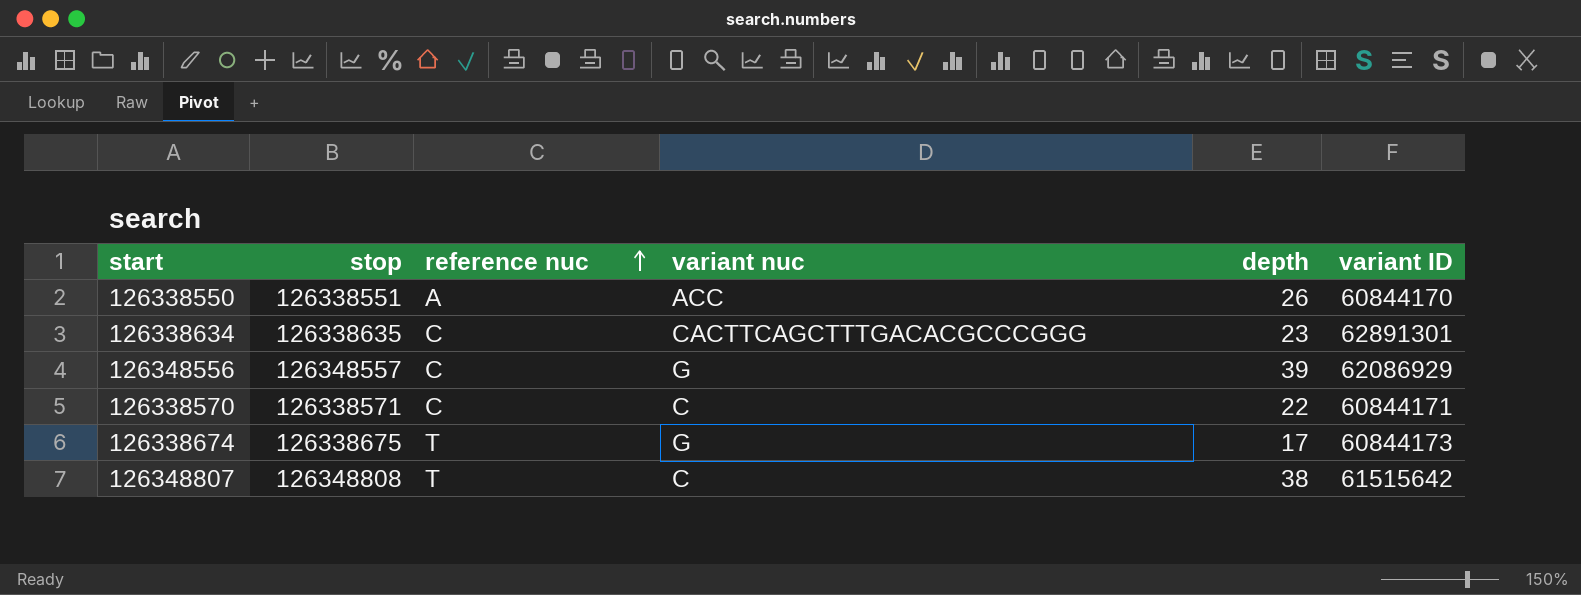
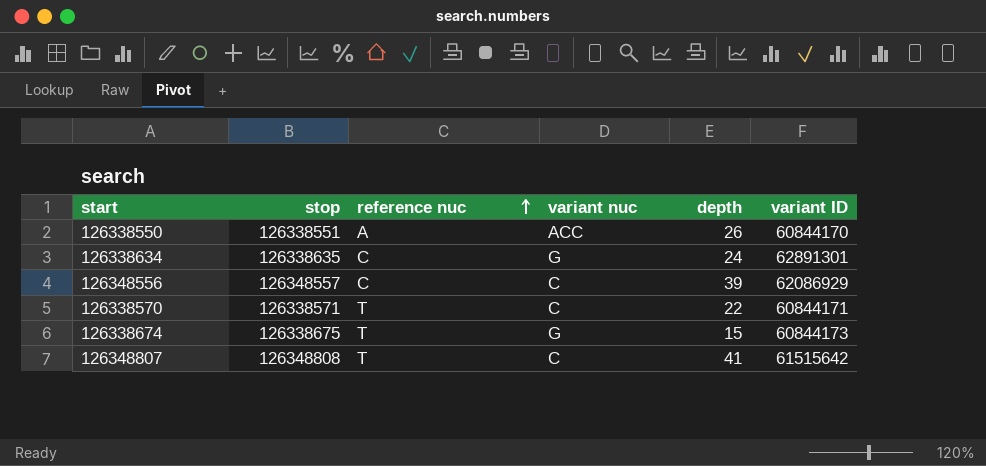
126338634 | variant nuc: CACTTCAGCTTTGACACGCCCGGG -> G
126338634 | depth: 23 -> 24
126348556 | variant nuc: G -> C
126338570 | reference nuc: C -> T
126338674 | depth: 17 -> 15
126348807 | depth: 38 -> 41

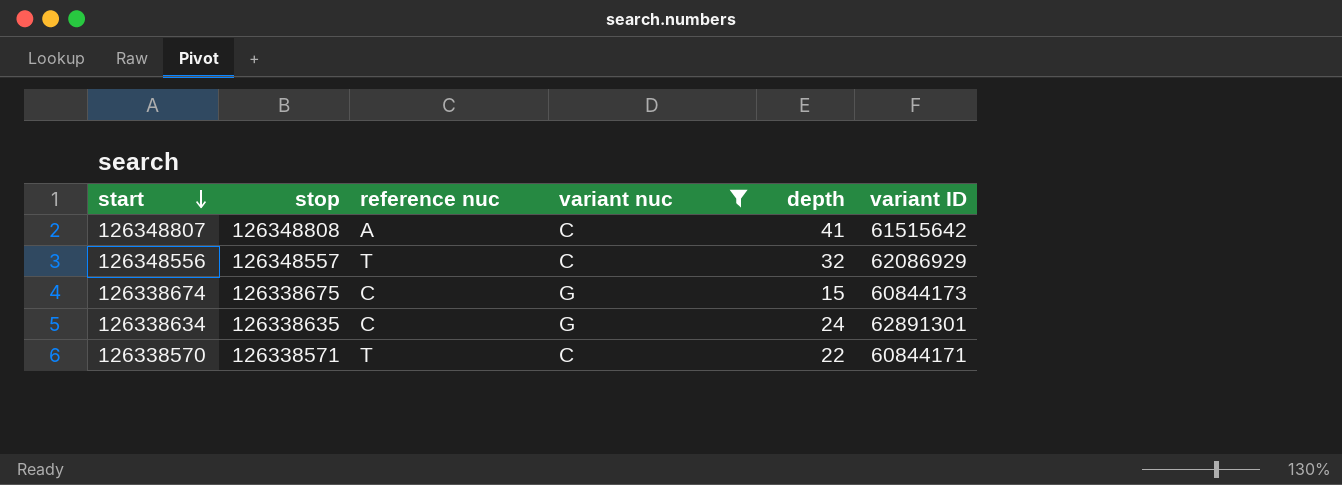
filter: none -> variant nuc != ACC
row order: reference nuc ascending -> start descending
126348807 | reference nuc: T -> A
126348556 | reference nuc: C -> T
126348556 | depth: 39 -> 32
126338674 | reference nuc: T -> C

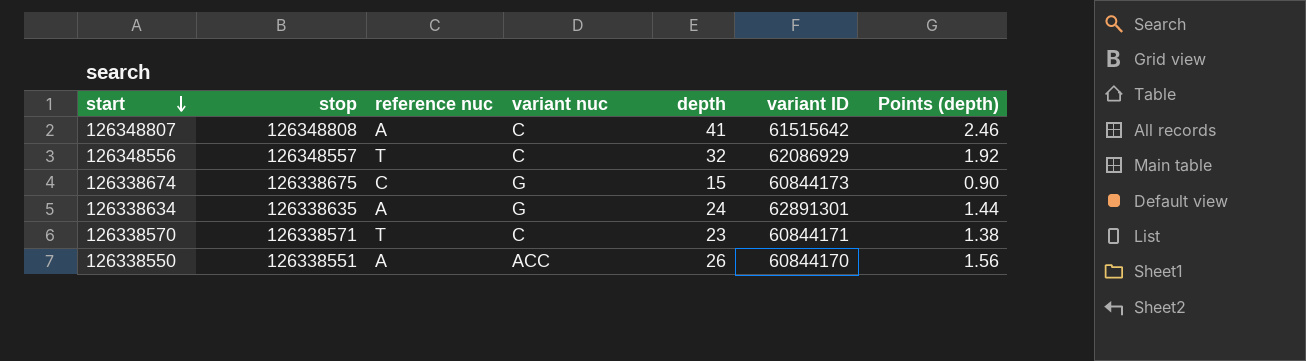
filter: variant nuc != ACC -> none
column Points (depth) | formula: none -> [depth] * 0.06
126338634 | reference nuc: C -> A
126338570 | depth: 22 -> 23

